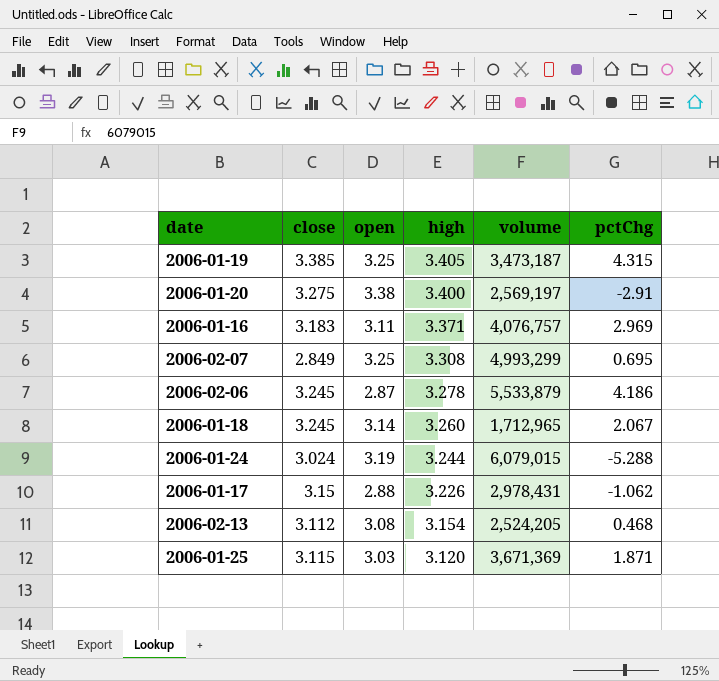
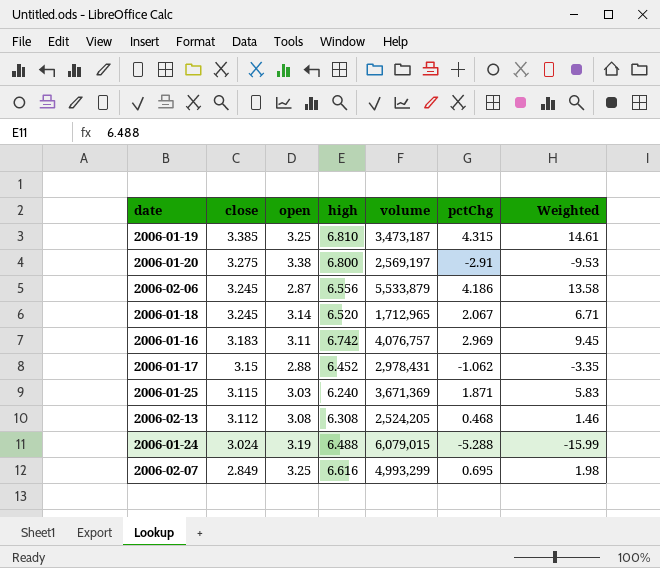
row order: high descending -> close descending
column Weighted | formula: none -> [close] * [pctChg]
2006-01-19 | high: 3.405 -> 6.810
2006-01-20 | high: 3.400 -> 6.800
2006-02-06 | high: 3.278 -> 6.556
2006-01-18 | high: 3.260 -> 6.520
2006-01-16 | high: 3.371 -> 6.742
2006-01-17 | high: 3.226 -> 6.452
2006-01-25 | high: 3.120 -> 6.240
2006-02-13 | high: 3.154 -> 6.308
2006-01-24 | high: 3.244 -> 6.488
2006-02-07 | high: 3.308 -> 6.616

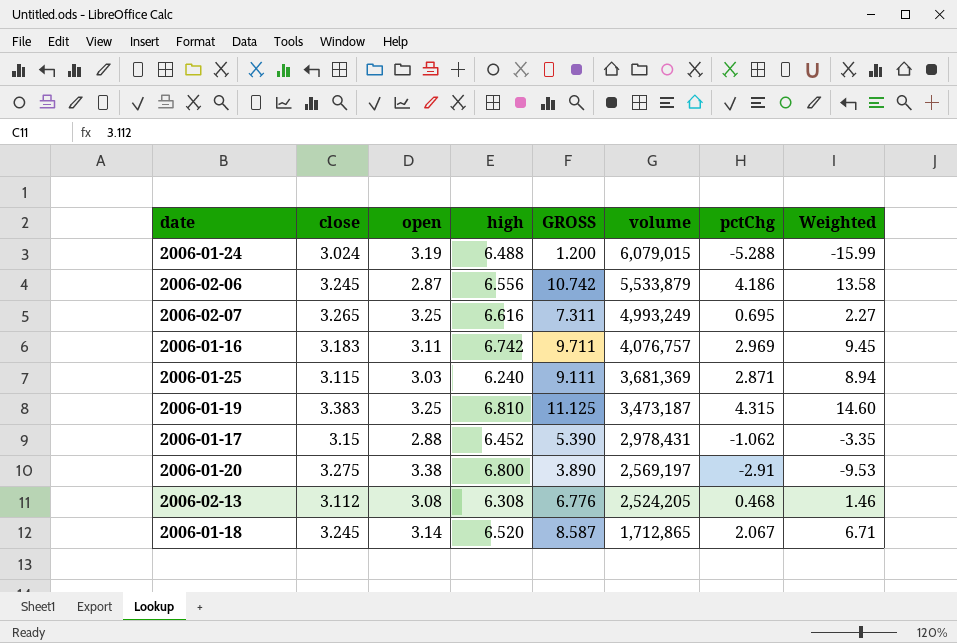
row order: close descending -> volume descending
column GROSS | formula: none -> [high] + [pctChg]
2006-02-07 | close: 2.849 -> 3.265
2006-02-07 | volume: 4,993,299 -> 4,993,249
2006-02-07 | Weighted: 1.98 -> 2.27
2006-01-25 | volume: 3,671,369 -> 3,681,369
2006-01-25 | pctChg: 1.871 -> 2.871
2006-01-25 | Weighted: 5.83 -> 8.94
2006-01-19 | close: 3.385 -> 3.383
2006-01-19 | Weighted: 14.61 -> 14.60
2006-01-18 | volume: 1,712,965 -> 1,712,865

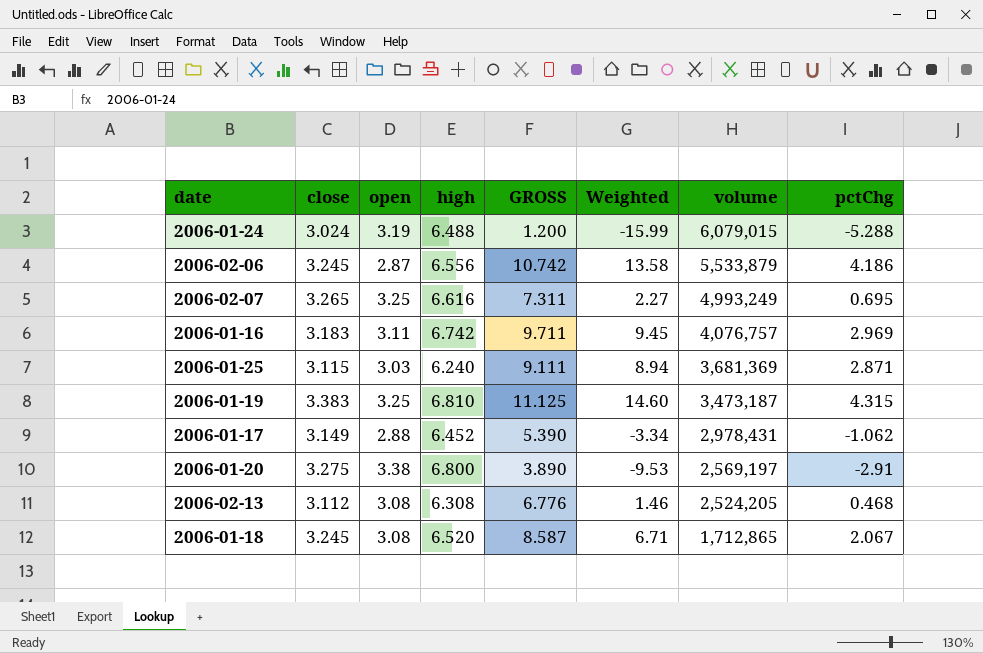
column Weighted | position: 8 -> 6
2006-01-17 | close: 3.15 -> 3.149
2006-01-17 | Weighted: -3.35 -> -3.34
2006-01-18 | open: 3.14 -> 3.08

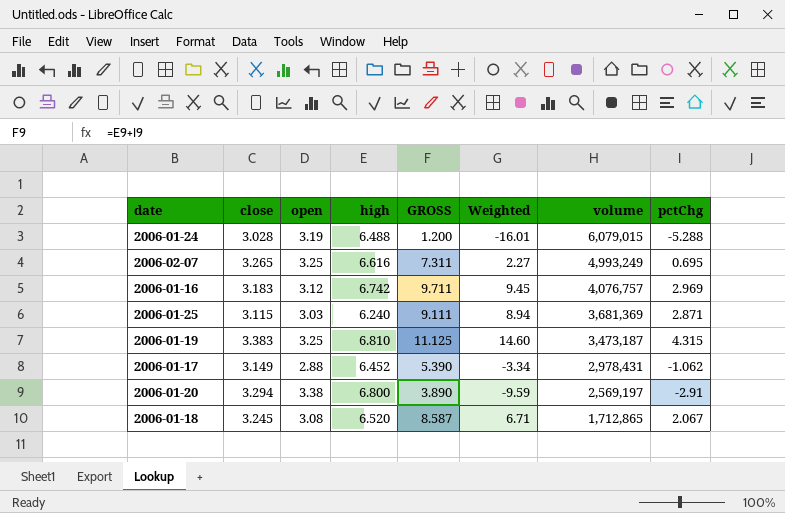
row 2006-02-06: 3.245 | 2.87 | 6.556 | 10.742 | 13.58 | 5,533,879 | 4.186 -> none
row 2006-02-13: 3.112 | 3.08 | 6.308 | 6.776 | 1.46 | 2,524,205 | 0.468 -> none
2006-01-24 | close: 3.024 -> 3.028
2006-01-24 | Weighted: -15.99 -> -16.01
2006-01-16 | open: 3.11 -> 3.12
2006-01-20 | close: 3.275 -> 3.294
2006-01-20 | Weighted: -9.53 -> -9.59

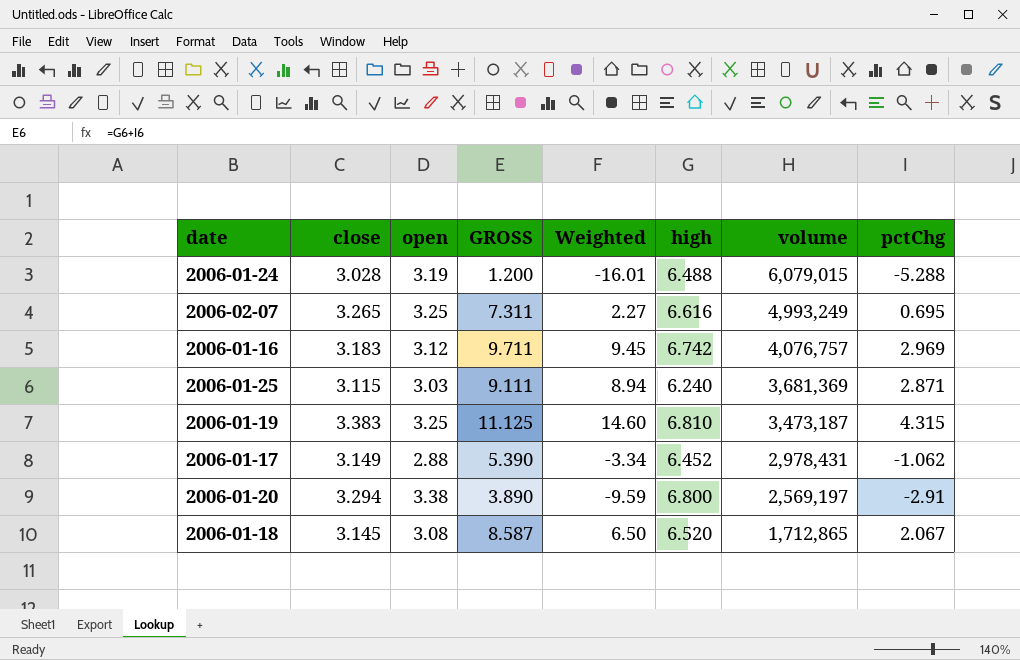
column high | position: 4 -> 6
2006-01-18 | close: 3.245 -> 3.145
2006-01-18 | Weighted: 6.71 -> 6.50

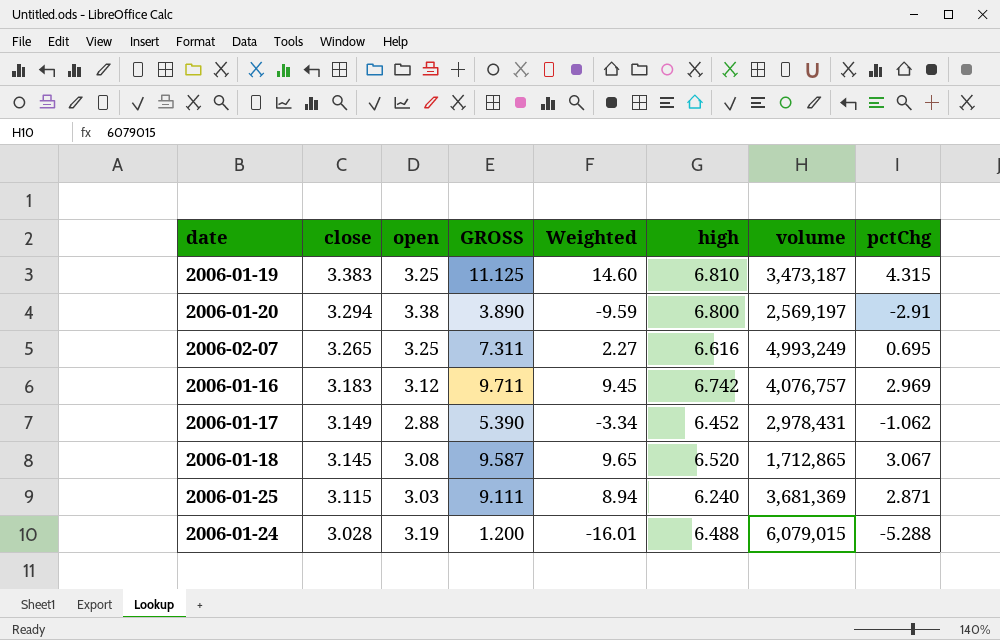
row order: volume descending -> close descending
2006-01-18 | GROSS: 8.587 -> 9.587
2006-01-18 | Weighted: 6.50 -> 9.65
2006-01-18 | pctChg: 2.067 -> 3.067

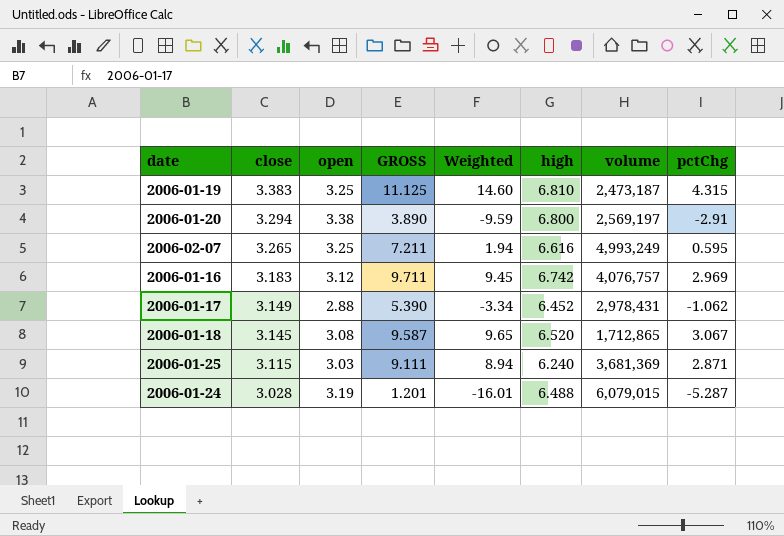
2006-01-19 | volume: 3,473,187 -> 2,473,187
2006-02-07 | GROSS: 7.311 -> 7.211
2006-02-07 | Weighted: 2.27 -> 1.94
2006-02-07 | pctChg: 0.695 -> 0.595
2006-01-24 | GROSS: 1.200 -> 1.201
2006-01-24 | pctChg: -5.288 -> -5.287

